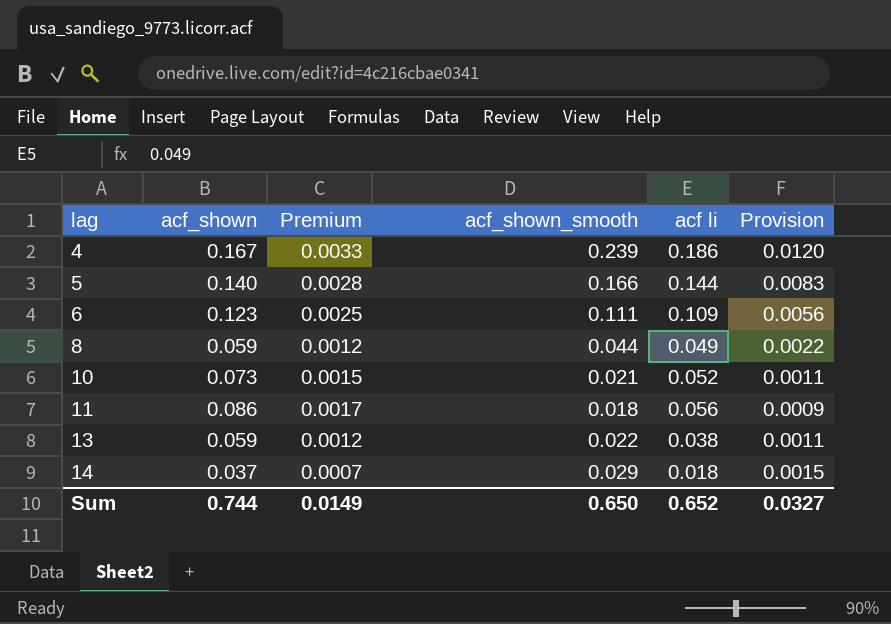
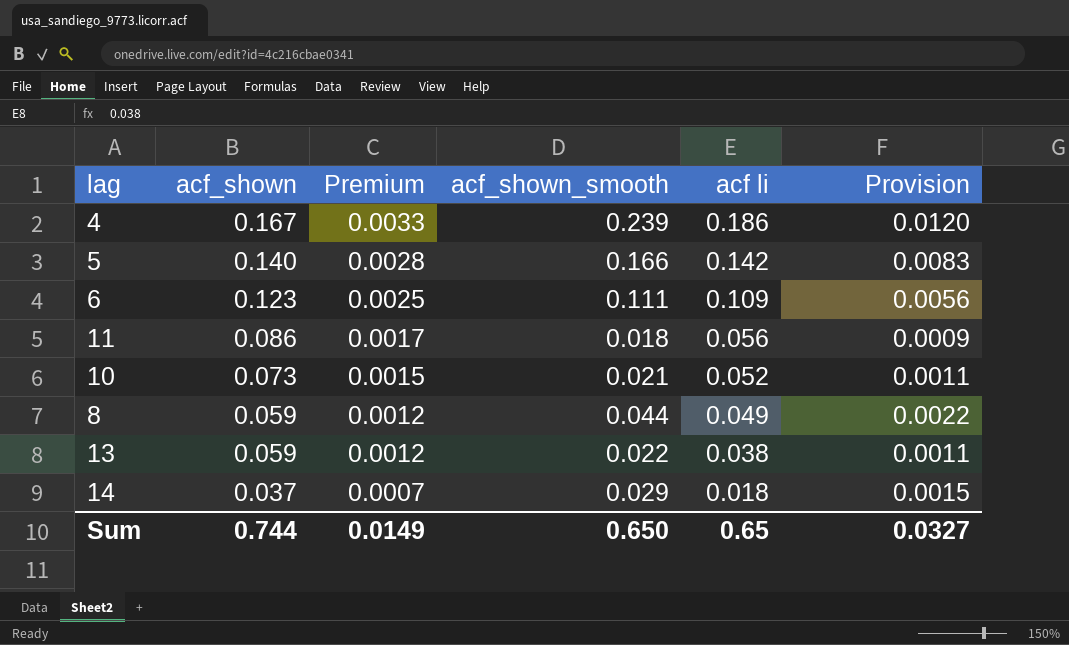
row order: lag ascending -> acf_shown descending
5 | acf li: 0.144 -> 0.142
Sum | acf li: 0.652 -> 0.65

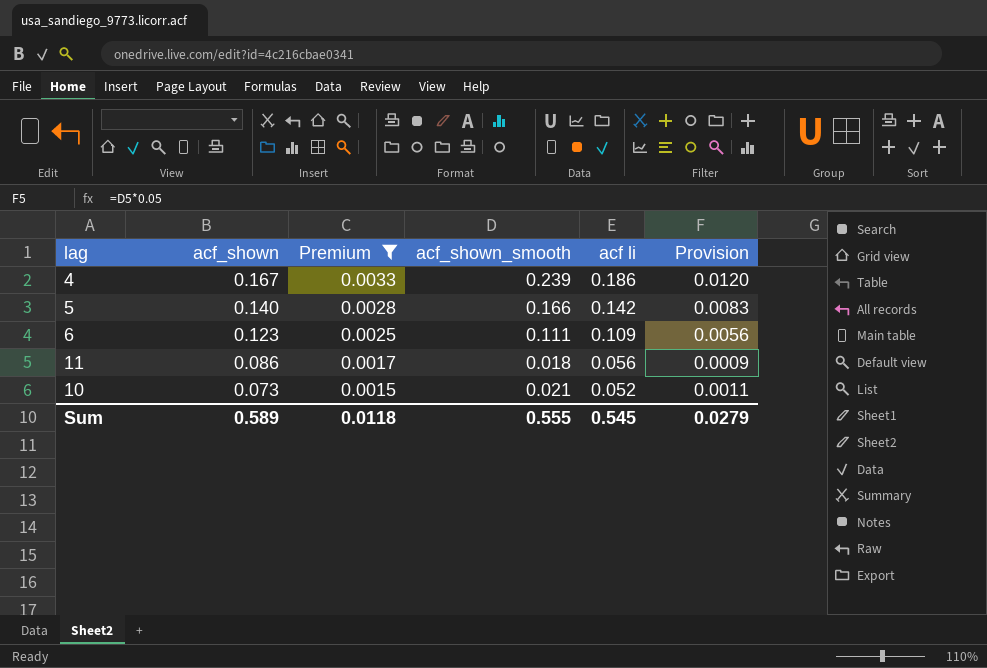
filter: none -> Premium >= 0.0015
Sum | acf_shown: 0.744 -> 0.589
Sum | Premium: 0.0149 -> 0.0118
Sum | acf_shown_smooth: 0.650 -> 0.555
Sum | acf li: 0.65 -> 0.545
Sum | Provision: 0.0327 -> 0.0279

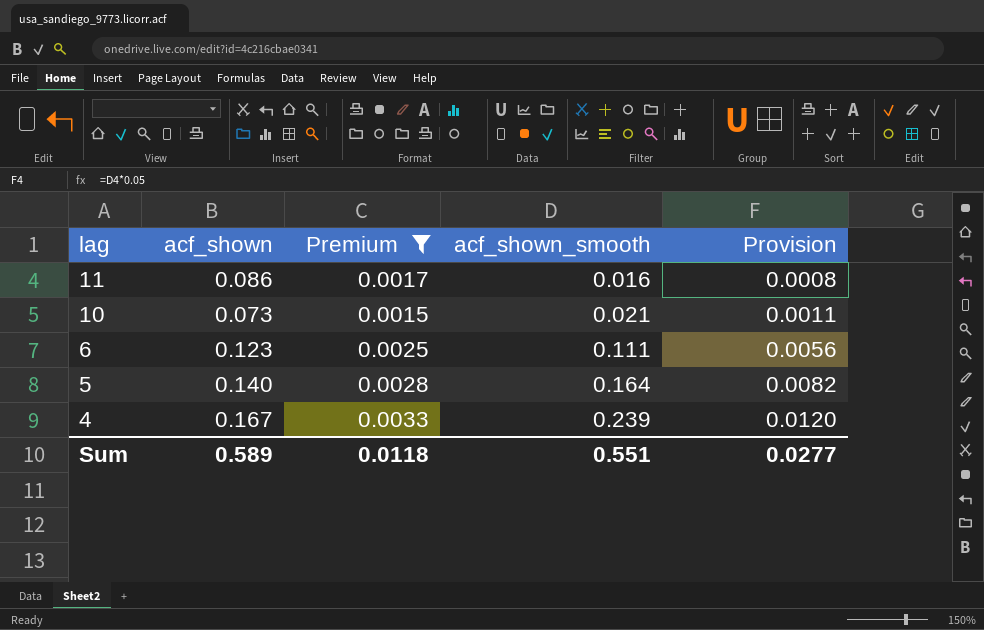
row order: acf_shown descending -> lag descending
column acf li | position: 5 -> none
11 | acf_shown_smooth: 0.018 -> 0.016
11 | Provision: 0.0009 -> 0.0008
5 | acf_shown_smooth: 0.166 -> 0.164
5 | Provision: 0.0083 -> 0.0082
Sum | acf_shown_smooth: 0.555 -> 0.551
Sum | Provision: 0.0279 -> 0.0277

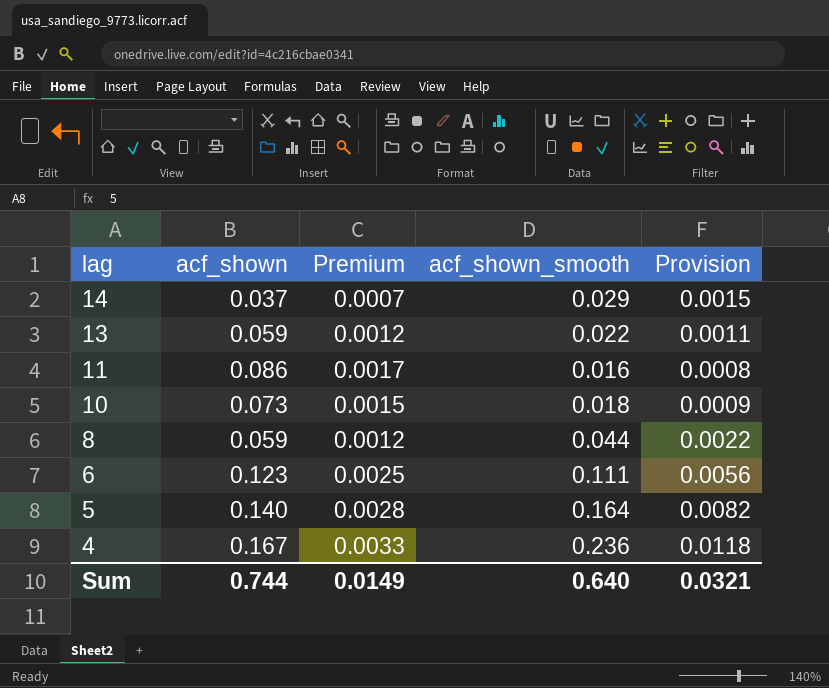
filter: Premium >= 0.0015 -> none
10 | acf_shown_smooth: 0.021 -> 0.018
10 | Provision: 0.0011 -> 0.0009
4 | acf_shown_smooth: 0.239 -> 0.236
4 | Provision: 0.0120 -> 0.0118
Sum | acf_shown: 0.589 -> 0.744
Sum | Premium: 0.0118 -> 0.0149
Sum | acf_shown_smooth: 0.551 -> 0.640
Sum | Provision: 0.0277 -> 0.0321

